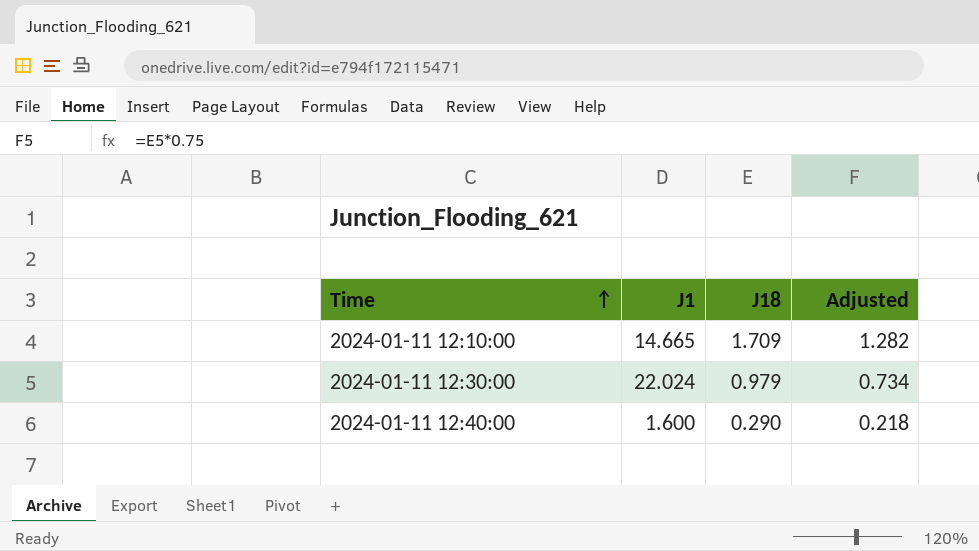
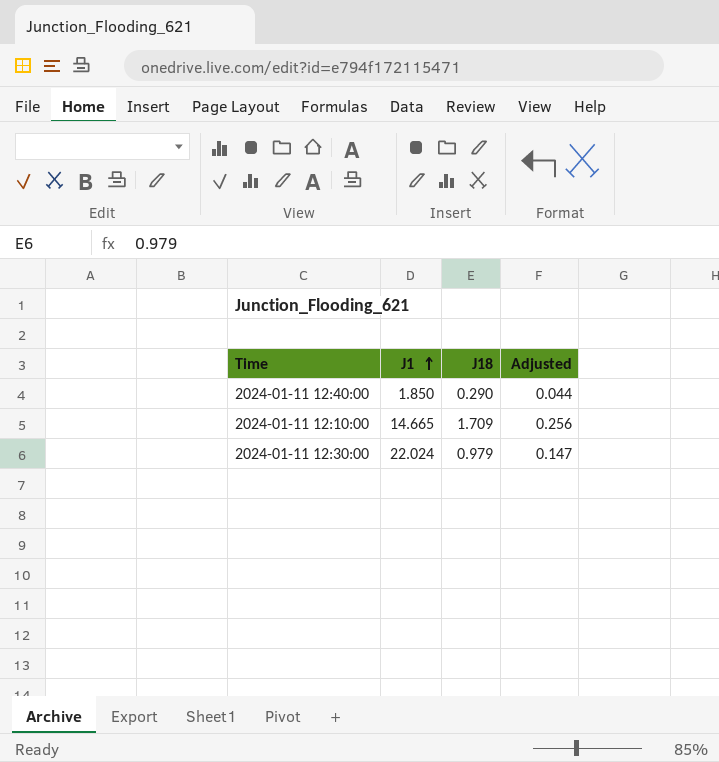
row order: Time ascending -> J1 ascending
column Adjusted | formula: [J18] * 0.75 -> [J18] * 0.15
2024-01-11 12:40:00 | J1: 1.600 -> 1.850

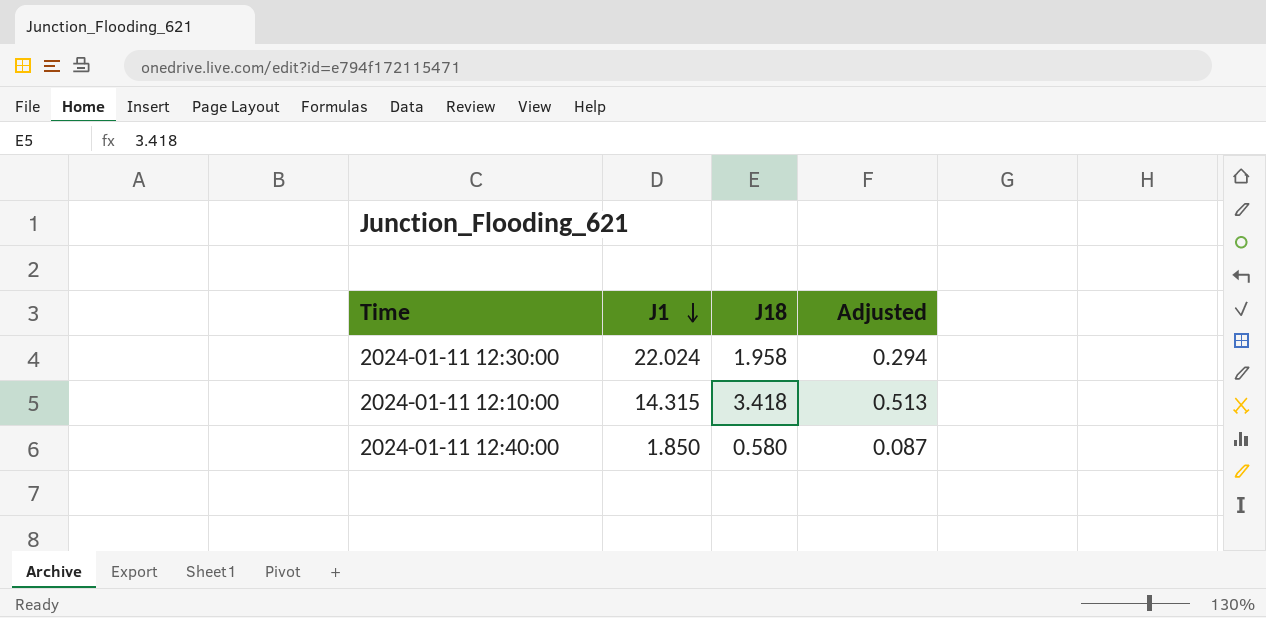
row order: J1 ascending -> J1 descending
2024-01-11 12:30:00 | J18: 0.979 -> 1.958
2024-01-11 12:30:00 | Adjusted: 0.147 -> 0.294
2024-01-11 12:10:00 | J1: 14.665 -> 14.315
2024-01-11 12:10:00 | J18: 1.709 -> 3.418
2024-01-11 12:10:00 | Adjusted: 0.256 -> 0.513
2024-01-11 12:40:00 | J18: 0.290 -> 0.580
2024-01-11 12:40:00 | Adjusted: 0.044 -> 0.087

